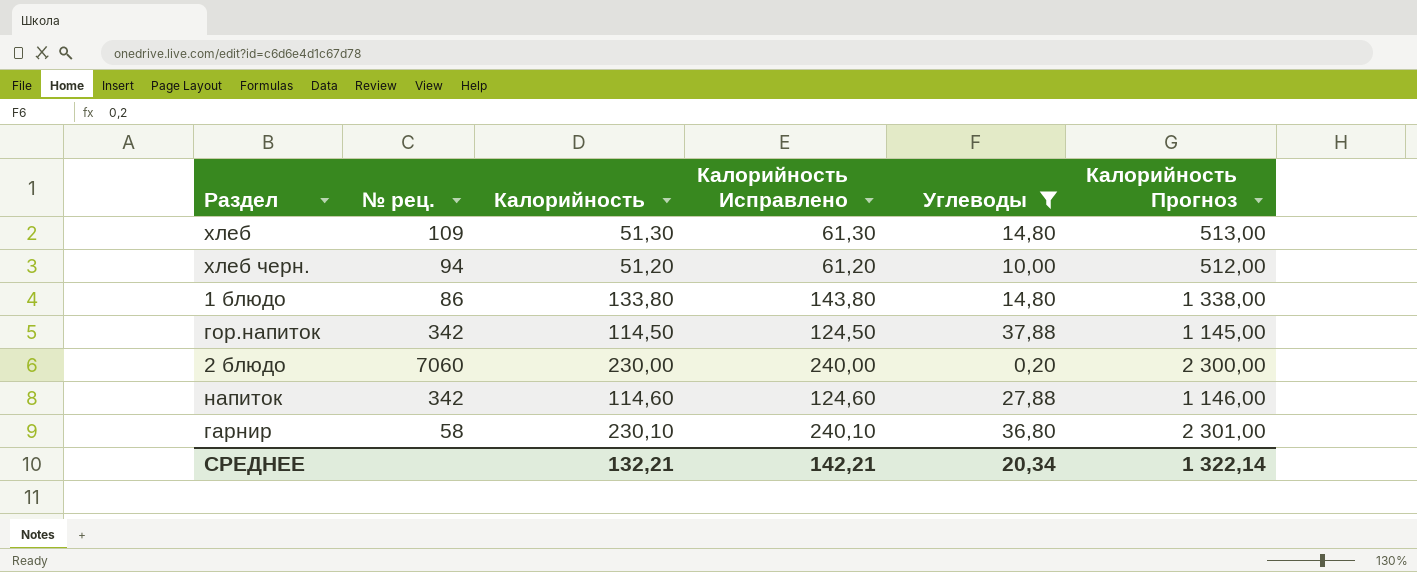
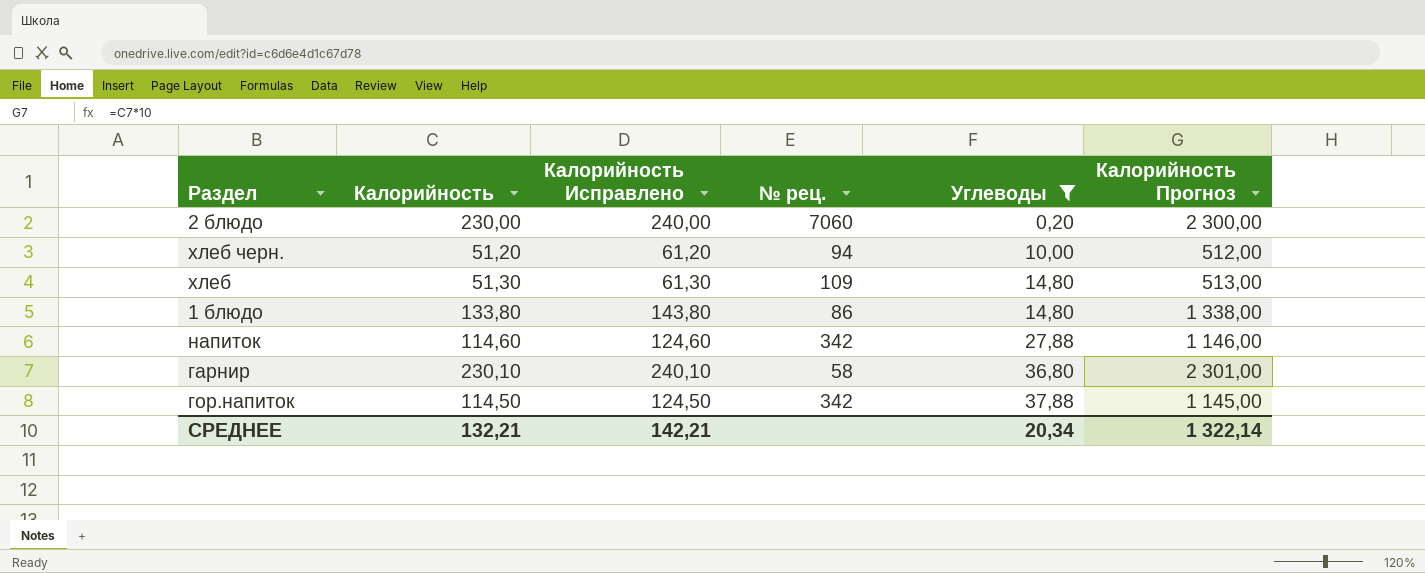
row order: none -> Углеводы ascending
column № рец. | position: 2 -> 4

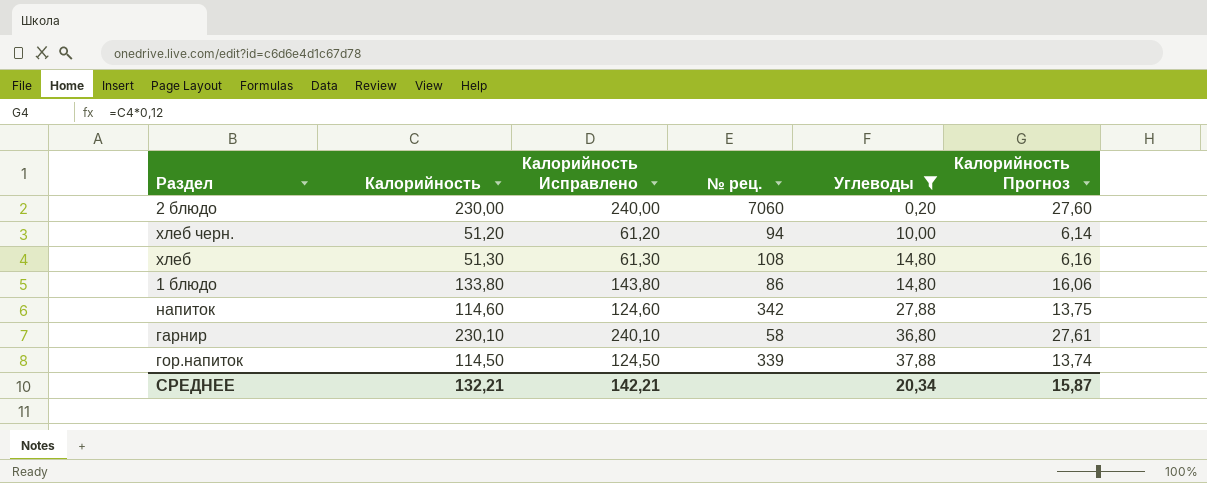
column Калорийность Прогноз | formula: [Калорийность] * 10 -> [Калорийность] * 0,12
хлеб | № рец.: 109 -> 108
гор.напиток | № рец.: 342 -> 339
СРЕДНЕЕ | Калорийность Прогноз: 1 322,14 -> 15,87

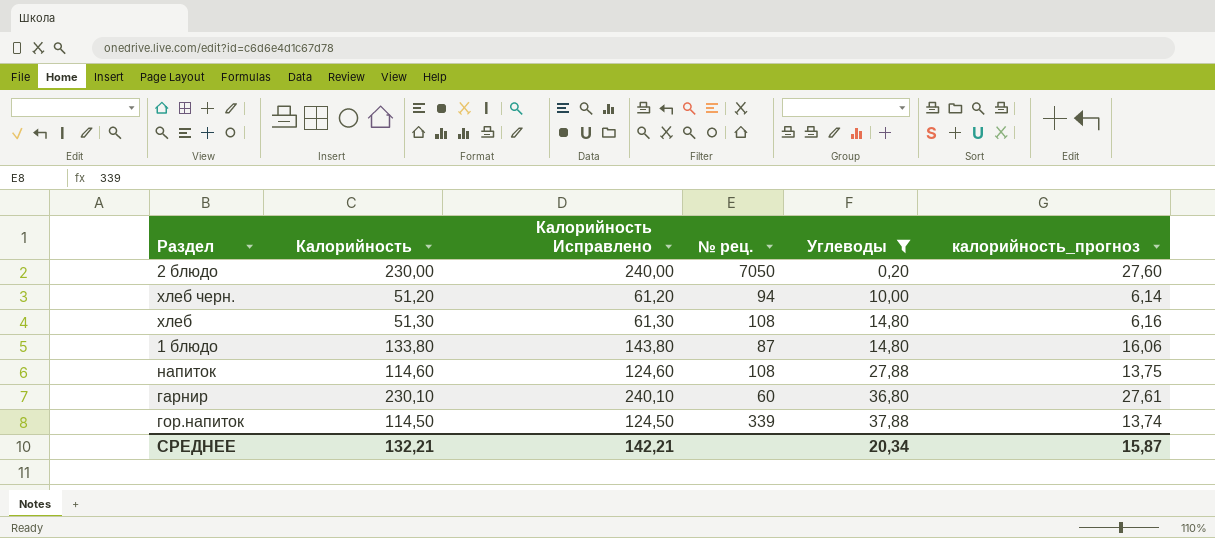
column name: Калорийность Прогноз -> калорийность_прогноз
2 блюдо | № рец.: 7060 -> 7050
1 блюдо | № рец.: 86 -> 87
напиток | № рец.: 342 -> 108
гарнир | № рец.: 58 -> 60

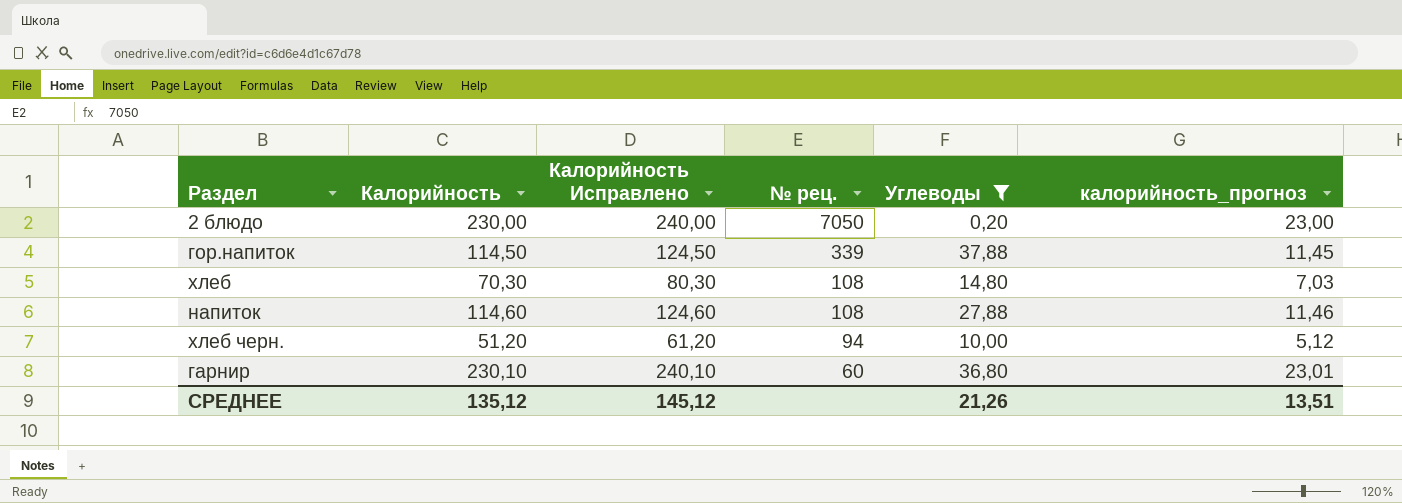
row order: Углеводы ascending -> № рец. descending
column калорийность_прогноз | formula: [Калорийность] * 0,12 -> [Калорийность] * 0,1
row 1 блюдо: 133,80 | 143,80 | 87 | 14,80 | 16,06 -> none
хлеб | Калорийность: 51,30 -> 70,30
хлеб | Калорийность Исправлено: 61,30 -> 80,30
СРЕДНЕЕ | Калорийность: 132,21 -> 135,12
СРЕДНЕЕ | Калорийность Исправлено: 142,21 -> 145,12
СРЕДНЕЕ | Углеводы: 20,34 -> 21,26
СРЕДНЕЕ | калорийность_прогноз: 15,87 -> 13,51

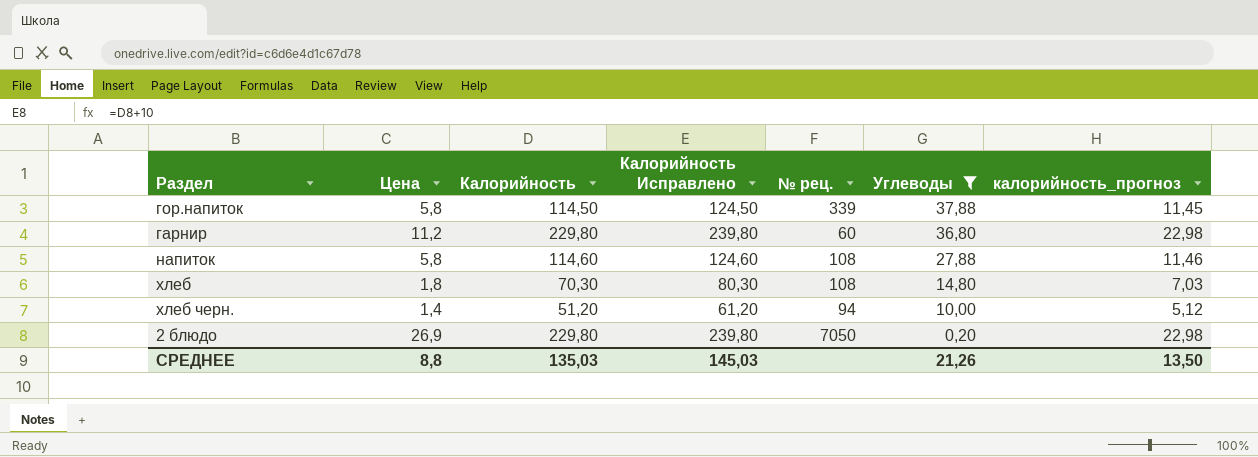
row order: № рец. descending -> Углеводы descending
column Цена | position: none -> 2
гарнир | Калорийность: 230,10 -> 229,80
гарнир | Калорийность Исправлено: 240,10 -> 239,80
гарнир | калорийность_прогноз: 23,01 -> 22,98
2 блюдо | Калорийность: 230,00 -> 229,80
2 блюдо | Калорийность Исправлено: 240,00 -> 239,80
2 блюдо | калорийность_прогноз: 23,00 -> 22,98
СРЕДНЕЕ | Калорийность: 135,12 -> 135,03
СРЕДНЕЕ | Калорийность Исправлено: 145,12 -> 145,03
СРЕДНЕЕ | калорийность_прогноз: 13,51 -> 13,50

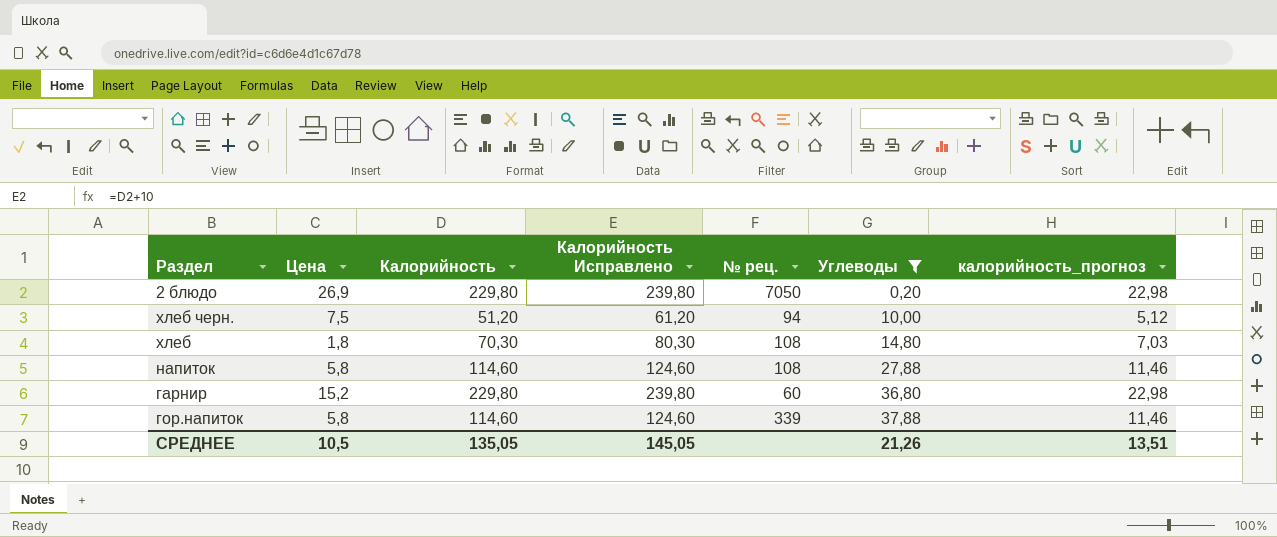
row order: Углеводы descending -> Углеводы ascending
хлеб черн. | Цена: 1,4 -> 7,5
гарнир | Цена: 11,2 -> 15,2
гор.напиток | Калорийность: 114,50 -> 114,60
гор.напиток | Калорийность Исправлено: 124,50 -> 124,60
гор.напиток | калорийность_прогноз: 11,45 -> 11,46
СРЕДНЕЕ | Цена: 8,8 -> 10,5
СРЕДНЕЕ | Калорийность: 135,03 -> 135,05
СРЕДНЕЕ | Калорийность Исправлено: 145,03 -> 145,05
СРЕДНЕЕ | калорийность_прогноз: 13,50 -> 13,51

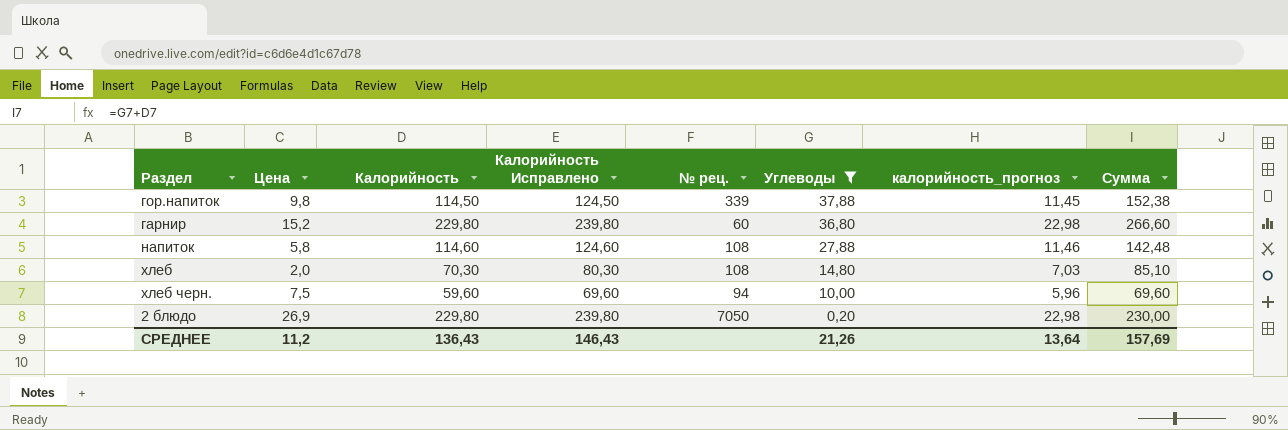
row order: Углеводы ascending -> Углеводы descending
column Сумма | formula: none -> [Калорийность] + [Углеводы]
гор.напиток | Цена: 5,8 -> 9,8
гор.напиток | Калорийность: 114,60 -> 114,50
гор.напиток | Калорийность Исправлено: 124,60 -> 124,50
гор.напиток | калорийность_прогноз: 11,46 -> 11,45
хлеб | Цена: 1,8 -> 2,0
хлеб черн. | Калорийность: 51,20 -> 59,60
хлеб черн. | Калорийность Исправлено: 61,20 -> 69,60
хлеб черн. | калорийность_прогноз: 5,12 -> 5,96
СРЕДНЕЕ | Цена: 10,5 -> 11,2
СРЕДНЕЕ | Калорийность: 135,05 -> 136,43
СРЕДНЕЕ | Калорийность Исправлено: 145,05 -> 146,43
СРЕДНЕЕ | калорийность_прогноз: 13,51 -> 13,64

